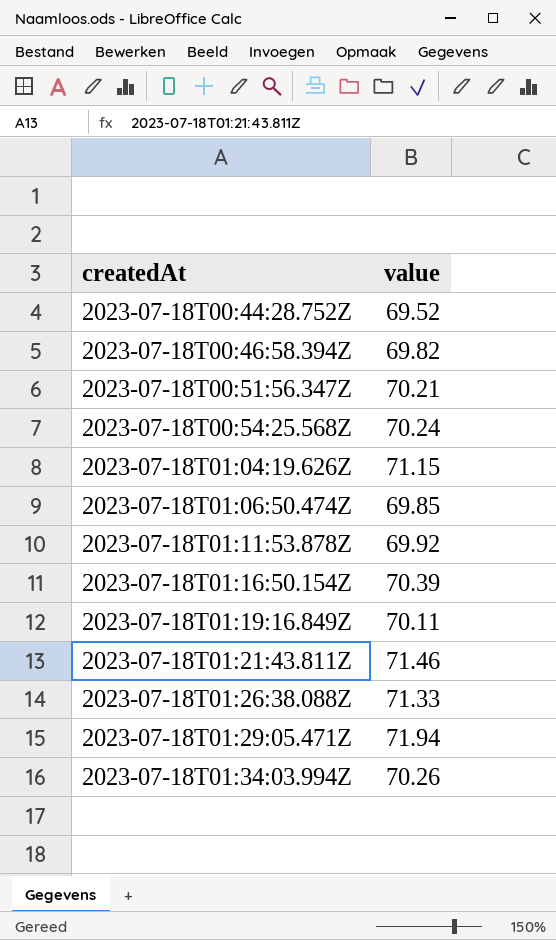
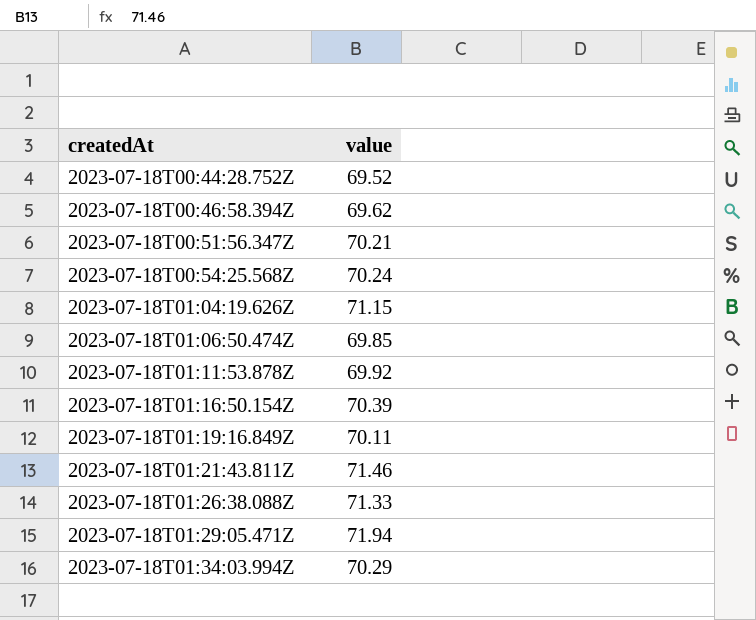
2023-07-18T00:46:58.394Z | value: 69.82 -> 69.62
2023-07-18T01:34:03.994Z | value: 70.26 -> 70.29

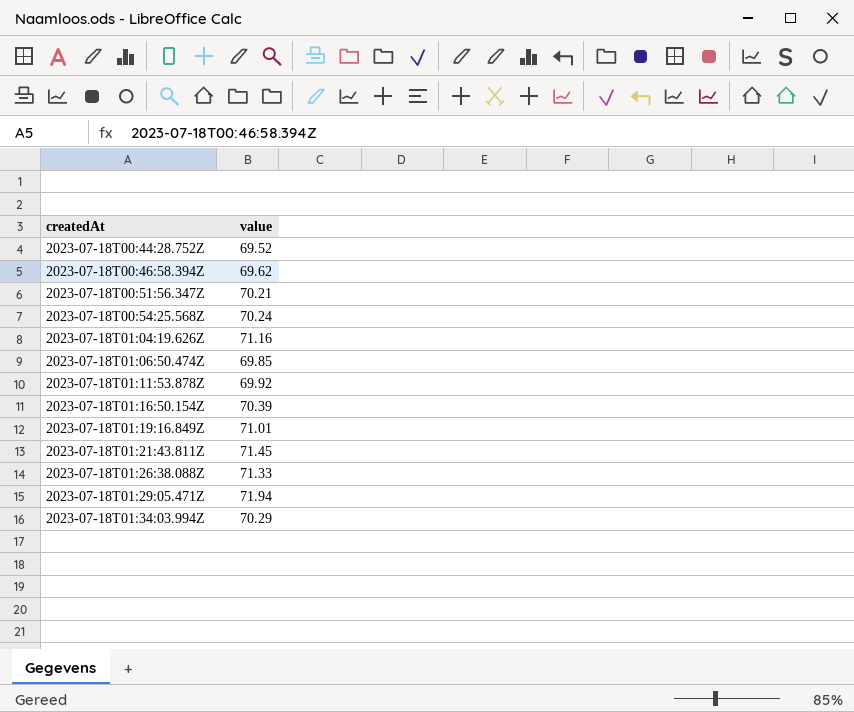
2023-07-18T01:04:19.626Z | value: 71.15 -> 71.16
2023-07-18T01:19:16.849Z | value: 70.11 -> 71.01
2023-07-18T01:21:43.811Z | value: 71.46 -> 71.45

